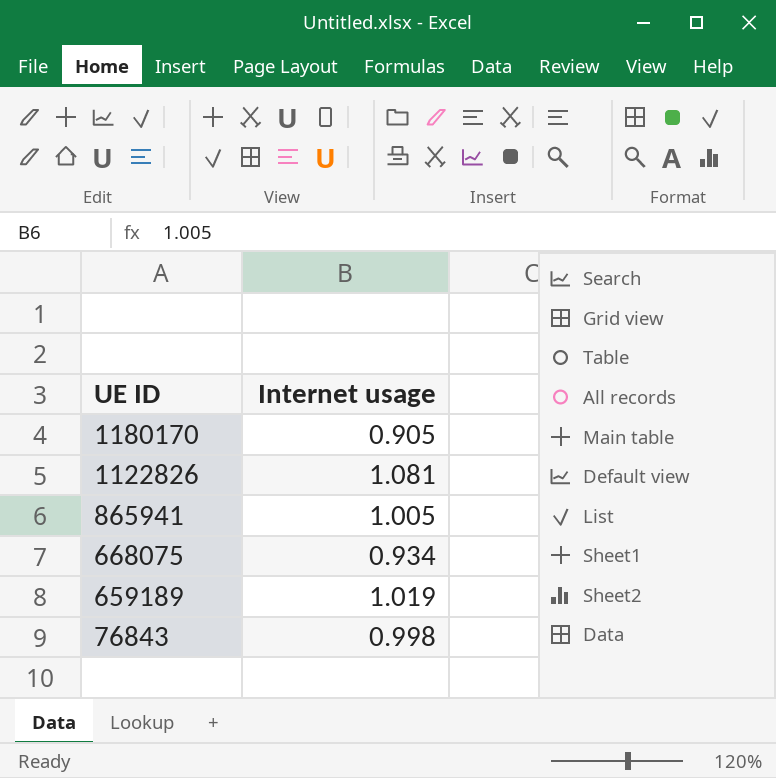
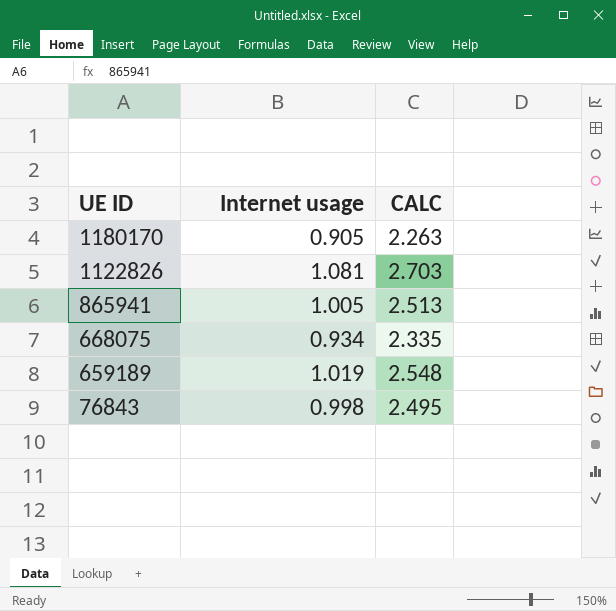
column CALC | formula: none -> [Internet usage] * 2.5

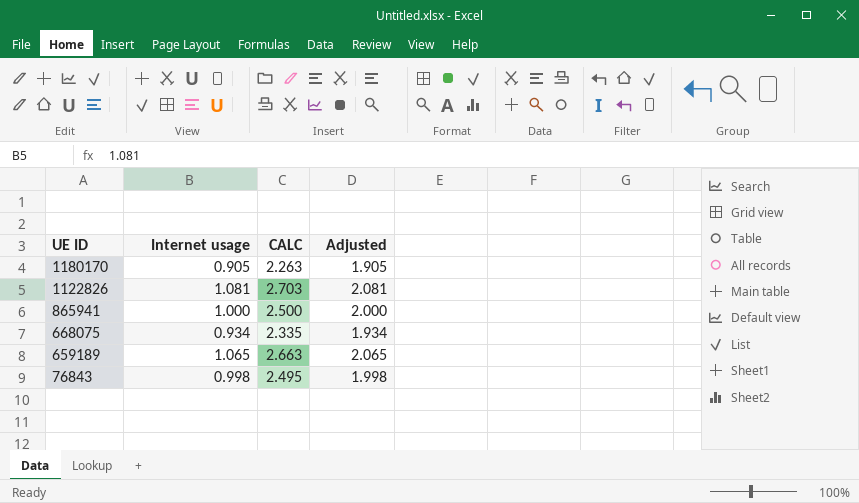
column Adjusted | formula: none -> [Internet usage] + 1
865941 | Internet usage: 1.005 -> 1.000
865941 | CALC: 2.513 -> 2.500
659189 | Internet usage: 1.019 -> 1.065
659189 | CALC: 2.548 -> 2.663

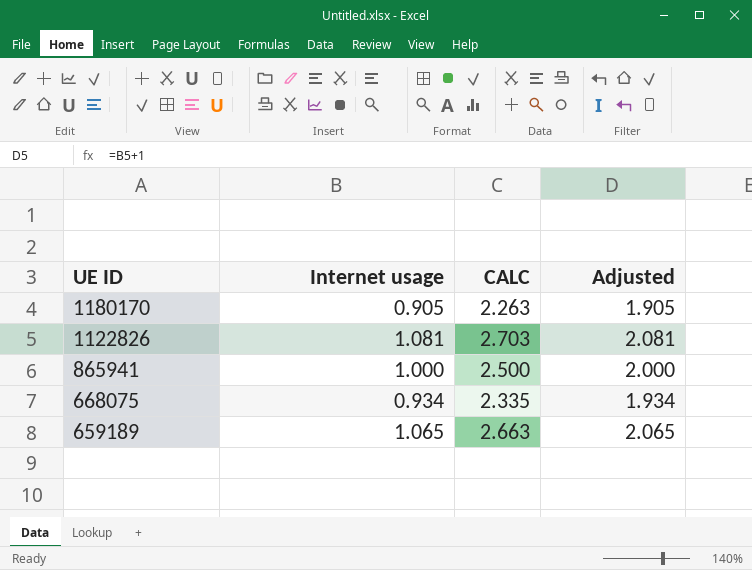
row 76843: 0.998 | 2.495 | 1.998 -> none

